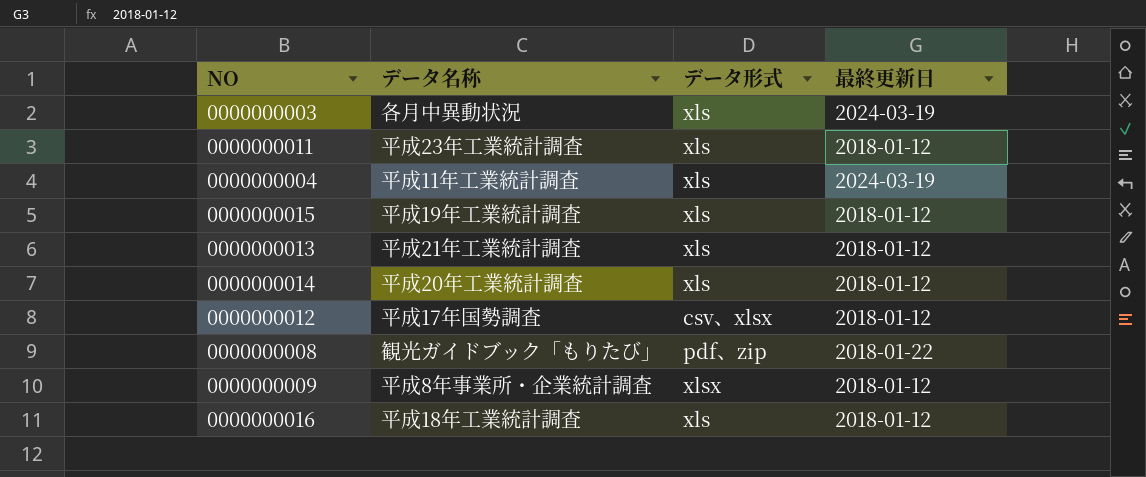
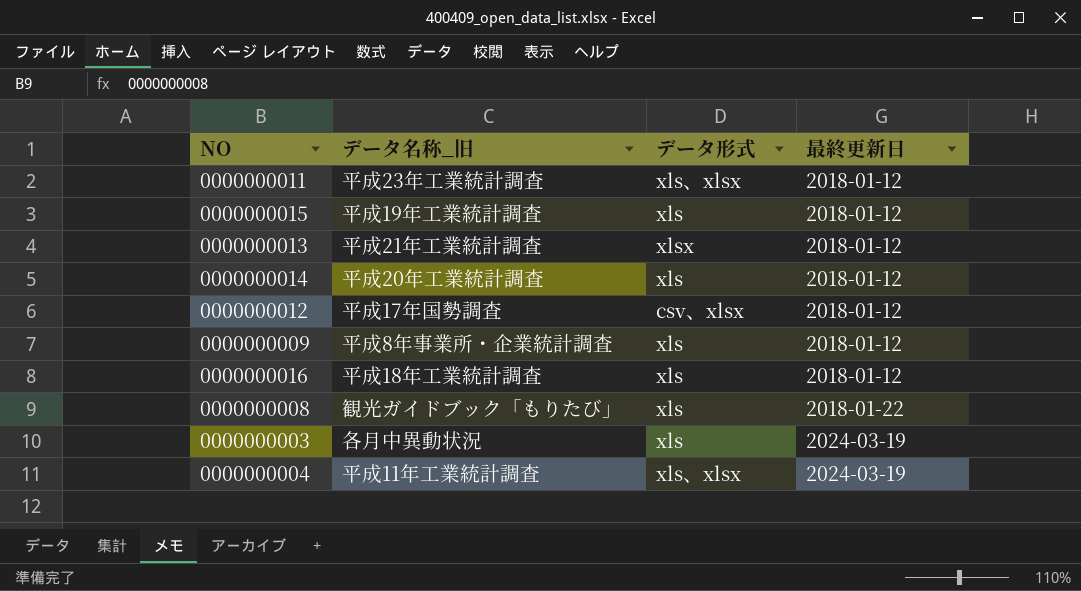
row order: none -> 最終更新日 ascending
column name: データ名称 -> データ名称_旧
0000000011 | データ形式: xls -> xls、xlsx
0000000013 | データ形式: xls -> xlsx
0000000009 | データ形式: xlsx -> xls
0000000008 | データ形式: pdf、zip -> xls
0000000004 | データ形式: xls -> xls、xlsx

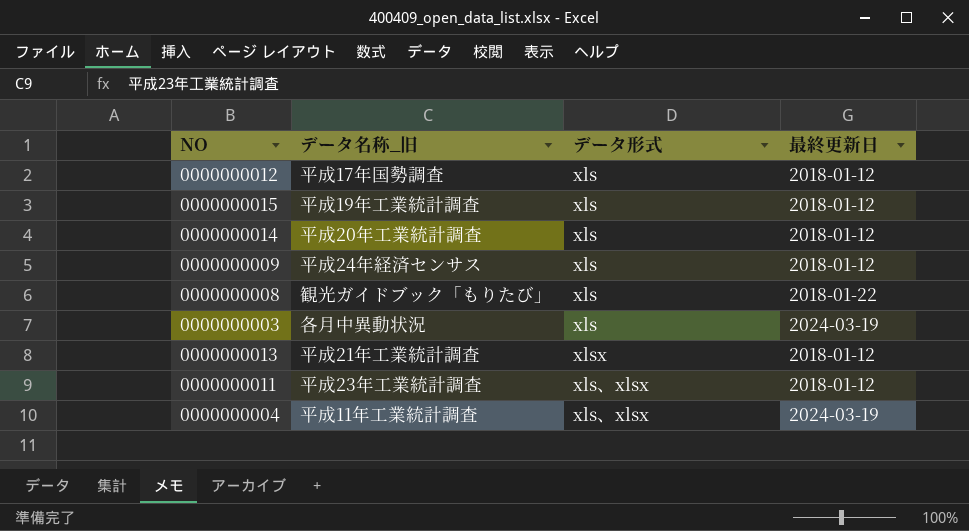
row order: 最終更新日 ascending -> データ形式 ascending
row 0000000016: 平成18年工業統計調査 | xls | 2018-01-12 -> none
0000000012 | データ形式: csv、xlsx -> xls
0000000009 | データ名称_旧: 平成8年事業所・企業統計調査 -> 平成24年経済センサス

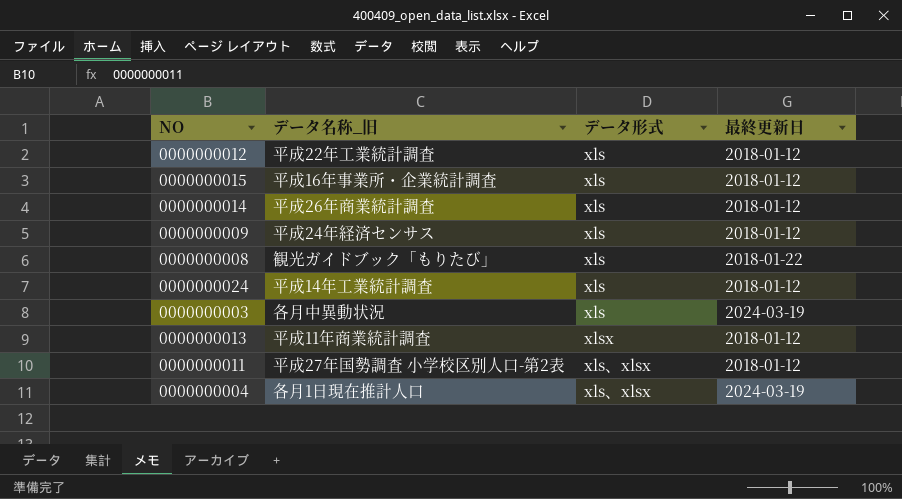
0000000012 | データ名称_旧: 平成17年国勢調査 -> 平成22年工業統計調査
0000000015 | データ名称_旧: 平成19年工業統計調査 -> 平成16年事業所・企業統計調査
0000000014 | データ名称_旧: 平成20年工業統計調査 -> 平成26年商業統計調査
row 0000000024: none -> 平成14年工業統計調査 | xls | 2018-01-12
0000000013 | データ名称_旧: 平成21年工業統計調査 -> 平成11年商業統計調査
0000000011 | データ名称_旧: 平成23年工業統計調査 -> 平成27年国勢調査 小学校区別人口-第2表
0000000004 | データ名称_旧: 平成11年工業統計調査 -> 各月1日現在推計人口

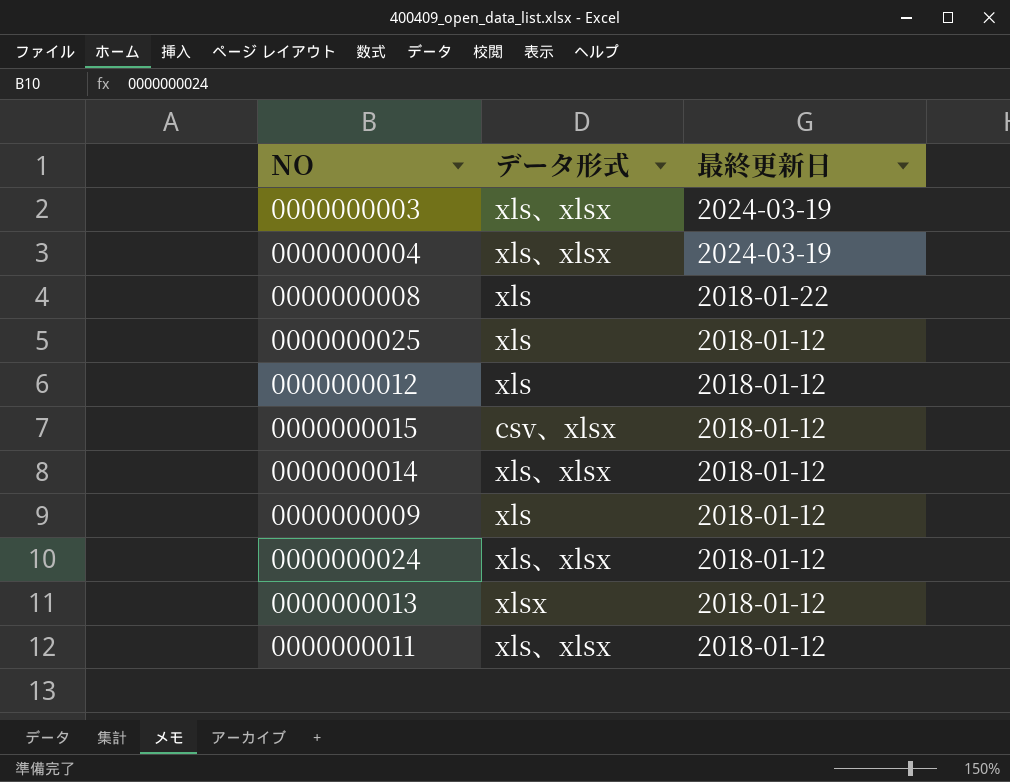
row order: データ形式 ascending -> 最終更新日 descending
column データ名称_旧 | position: 2 -> none
0000000003 | データ形式: xls -> xls、xlsx
row 0000000025: none -> xls | 2018-01-12
0000000015 | データ形式: xls -> csv、xlsx
0000000014 | データ形式: xls -> xls、xlsx
0000000024 | データ形式: xls -> xls、xlsx

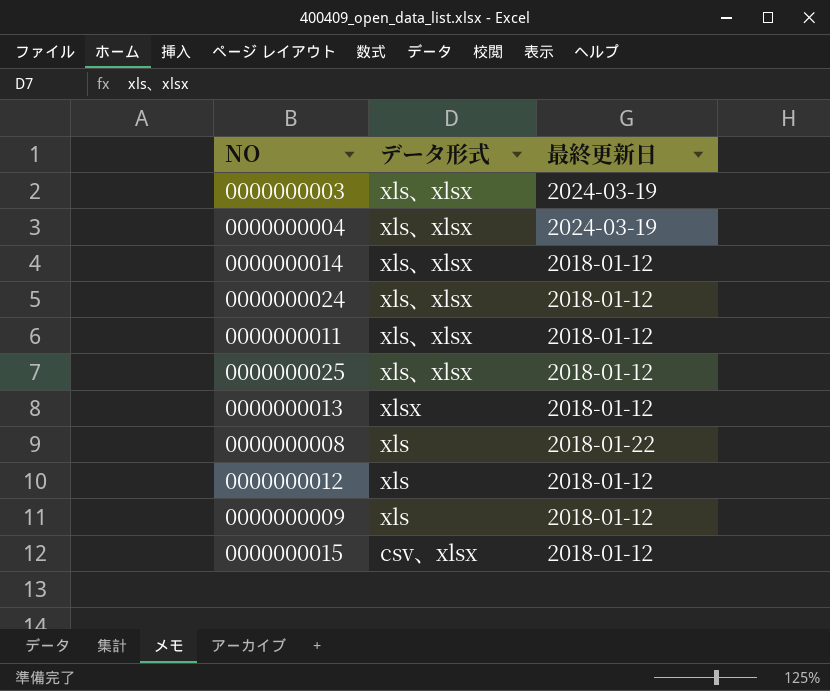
row order: 最終更新日 descending -> データ形式 descending
0000000025 | データ形式: xls -> xls、xlsx

